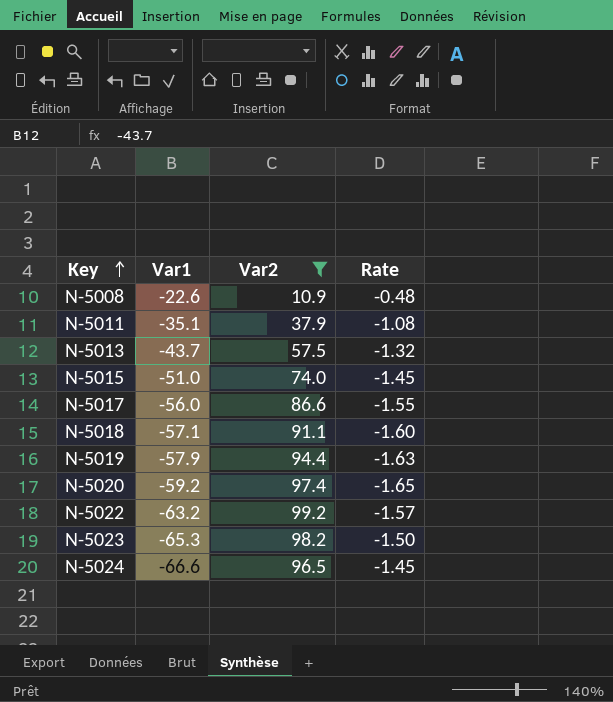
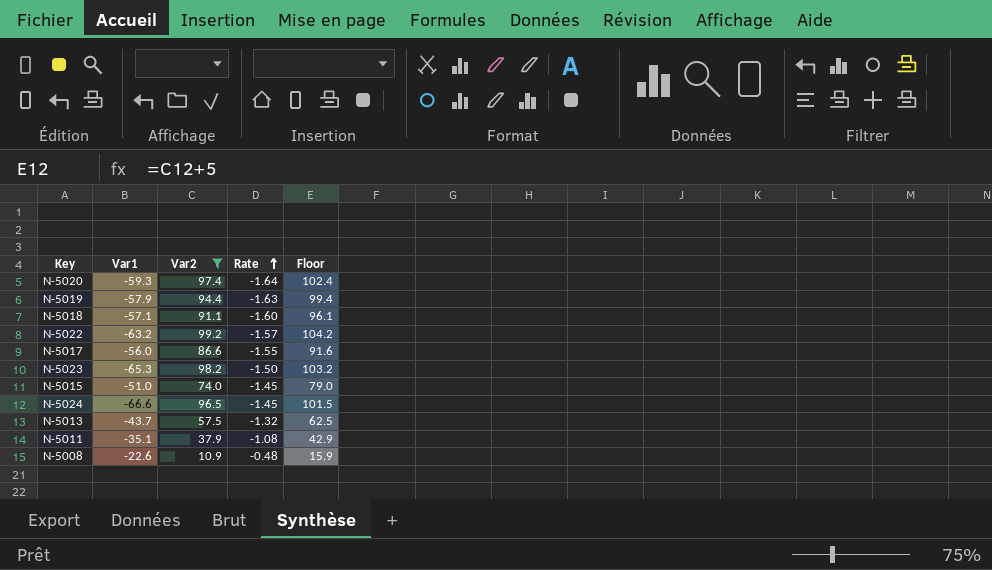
row order: Key ascending -> Rate ascending
column Floor | formula: none -> [Var2] + 5
N-5020 | Var1: -59.2 -> -59.3
N-5020 | Rate: -1.65 -> -1.64

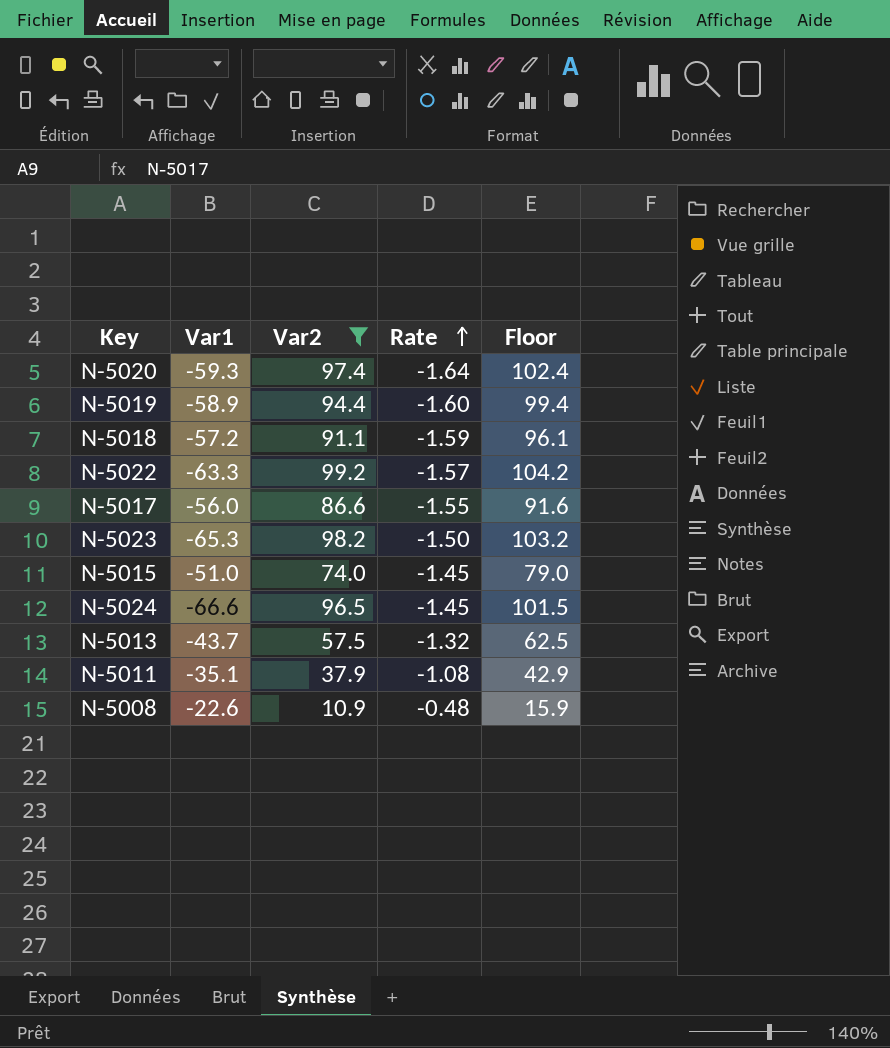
N-5019 | Var1: -57.9 -> -58.9
N-5019 | Rate: -1.63 -> -1.60
N-5018 | Var1: -57.1 -> -57.2
N-5018 | Rate: -1.60 -> -1.59
N-5022 | Var1: -63.2 -> -63.3

